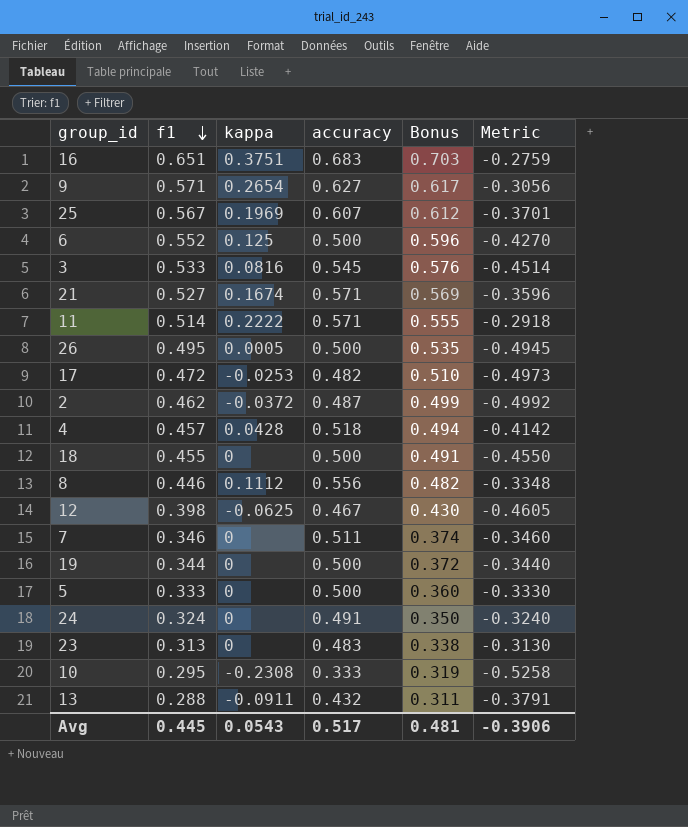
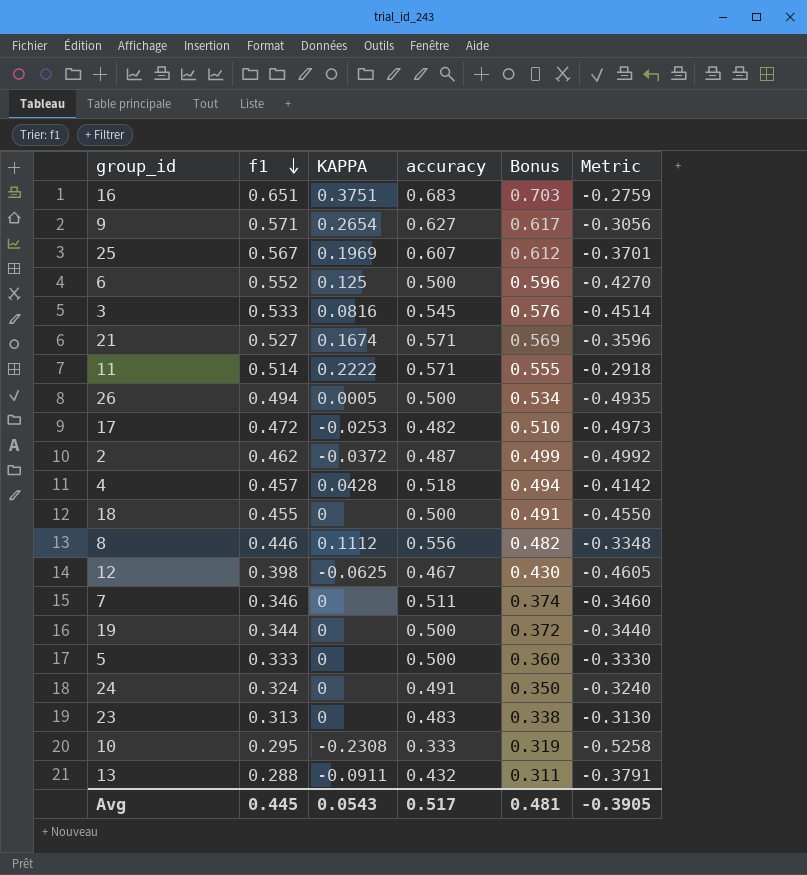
column name: kappa -> KAPPA
26 | f1: 0.495 -> 0.494
26 | Bonus: 0.535 -> 0.534
26 | Metric: -0.4945 -> -0.4935
Avg | Metric: -0.3906 -> -0.3905

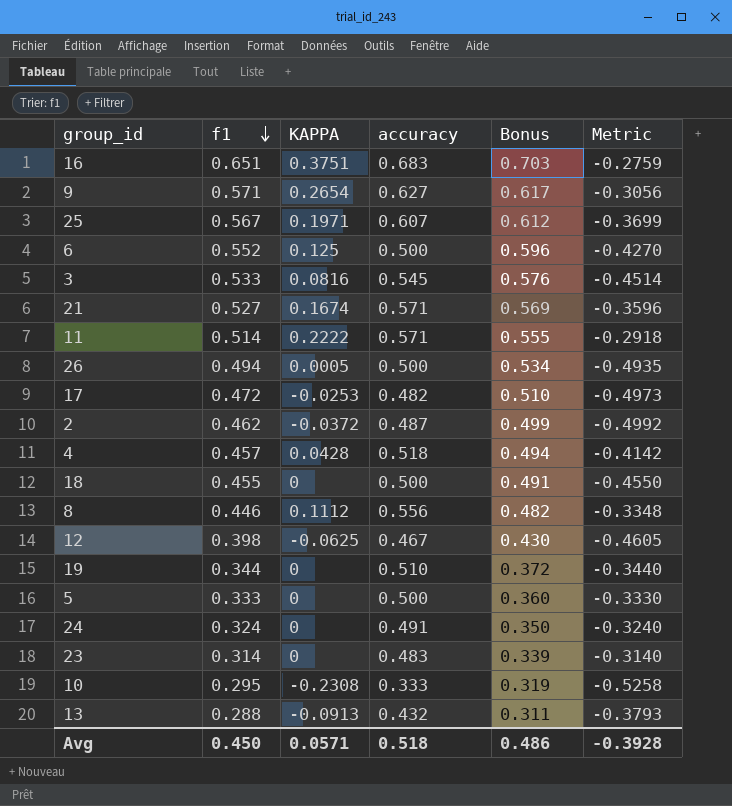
row 7: 0.346 | 0 | 0.511 | 0.374 | -0.3460 -> none
25 | KAPPA: 0.1969 -> 0.1971
25 | Metric: -0.3701 -> -0.3699
19 | accuracy: 0.500 -> 0.510
23 | f1: 0.313 -> 0.314
23 | Bonus: 0.338 -> 0.339
23 | Metric: -0.3130 -> -0.3140
13 | KAPPA: -0.0911 -> -0.0913
13 | Metric: -0.3791 -> -0.3793
Avg | f1: 0.445 -> 0.450
Avg | KAPPA: 0.0543 -> 0.0571
Avg | accuracy: 0.517 -> 0.518
Avg | Bonus: 0.481 -> 0.486
Avg | Metric: -0.3905 -> -0.3928

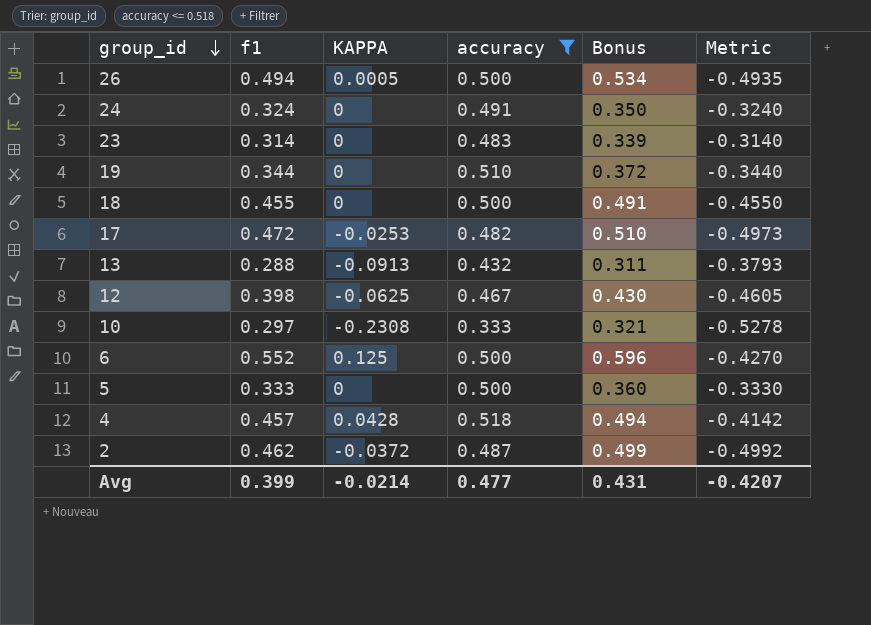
filter: none -> accuracy <= 0.518
row order: f1 descending -> group_id descending
10 | f1: 0.295 -> 0.297
10 | Bonus: 0.319 -> 0.321
10 | Metric: -0.5258 -> -0.5278
Avg | f1: 0.450 -> 0.399
Avg | KAPPA: 0.0571 -> -0.0214
Avg | accuracy: 0.518 -> 0.477
Avg | Bonus: 0.486 -> 0.431
Avg | Metric: -0.3928 -> -0.4207

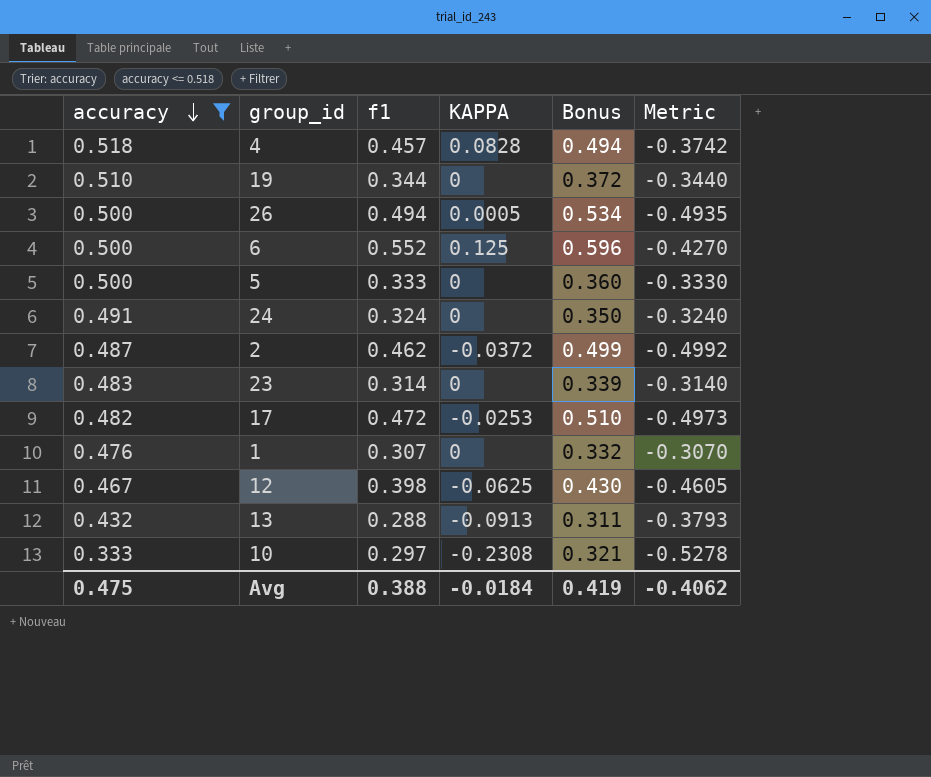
row order: group_id descending -> accuracy descending
column accuracy | position: 4 -> 1
row 18: 0.455 | 0 | 0.500 | 0.491 | -0.4550 -> none
4 | KAPPA: 0.0428 -> 0.0828
4 | Metric: -0.4142 -> -0.3742
row 1: none -> 0.476 | 0.307 | 0 | 0.332 | -0.3070
Avg | accuracy: 0.477 -> 0.475
Avg | f1: 0.399 -> 0.388
Avg | KAPPA: -0.0214 -> -0.0184
Avg | Bonus: 0.431 -> 0.419
Avg | Metric: -0.4207 -> -0.4062

